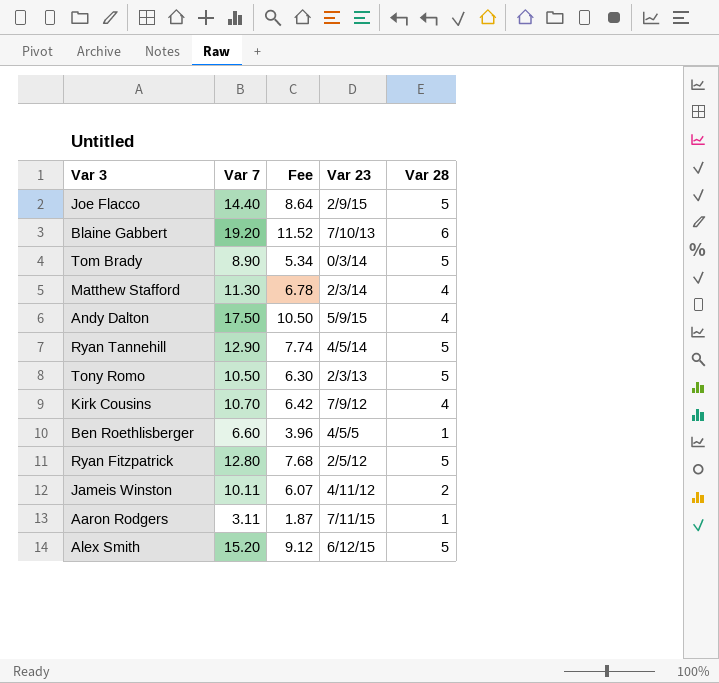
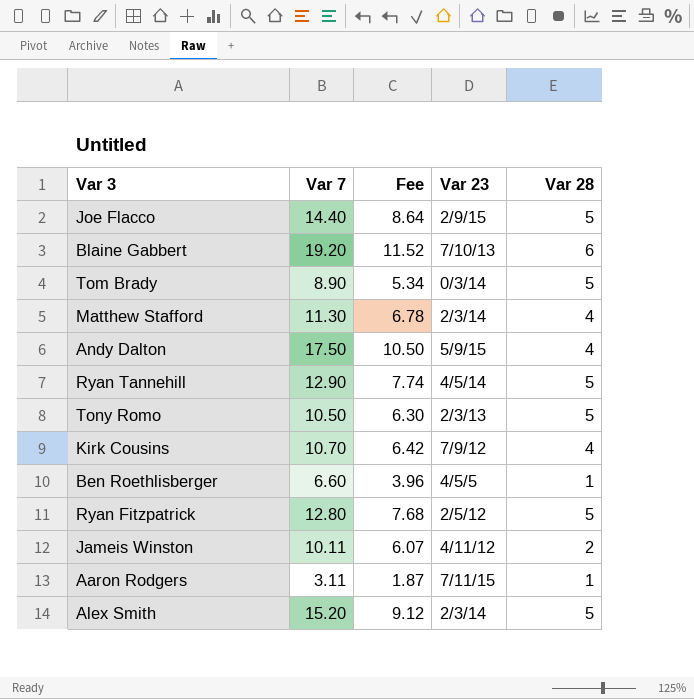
Alex Smith | Var 23: 6/12/15 -> 2/3/14

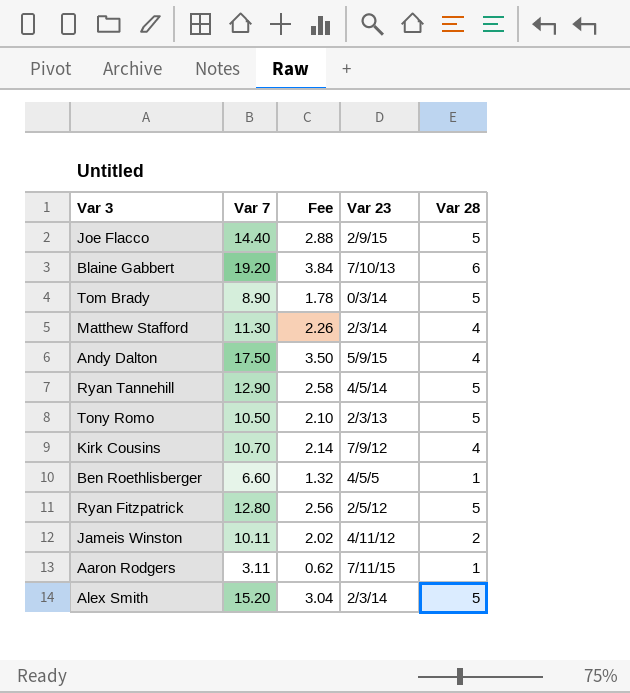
column Fee | formula: [Var 7] * 0.6 -> [Var 7] * 0.2

